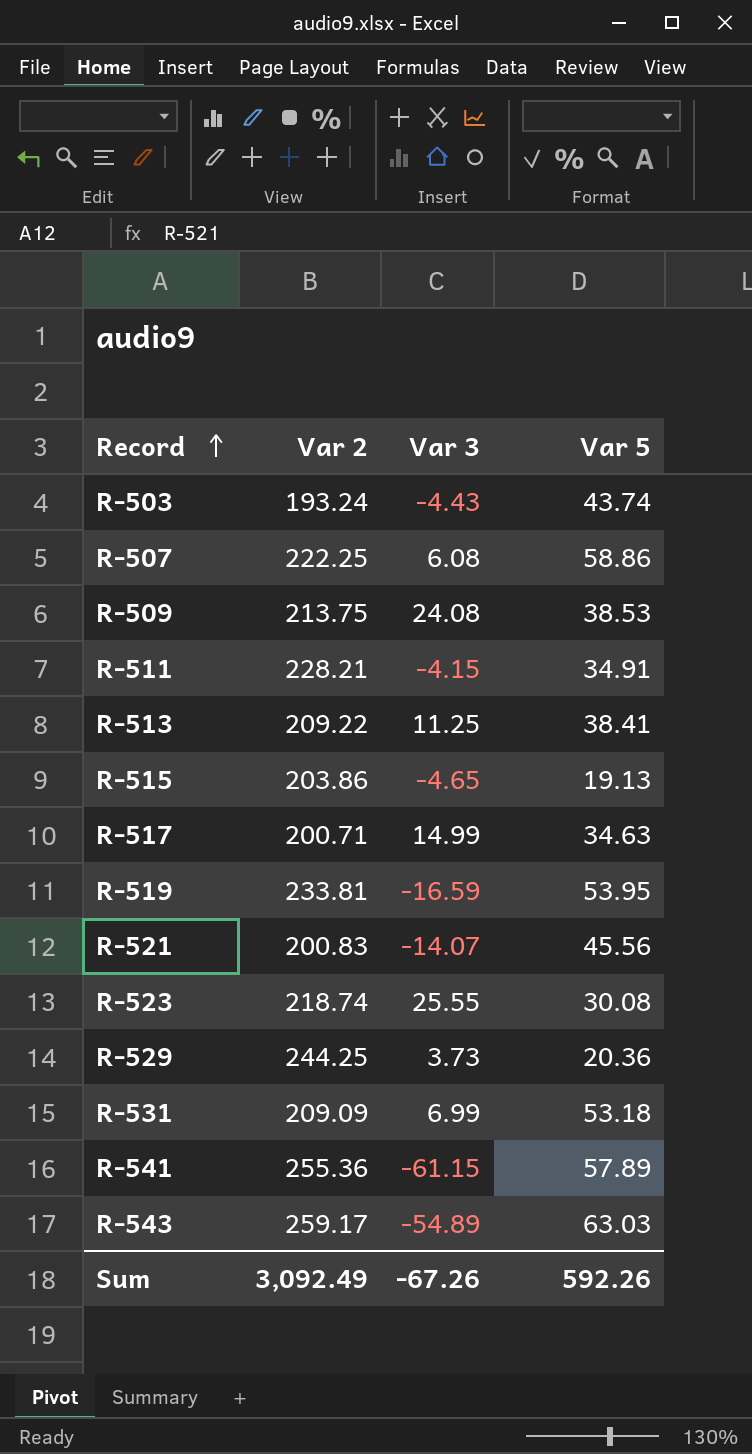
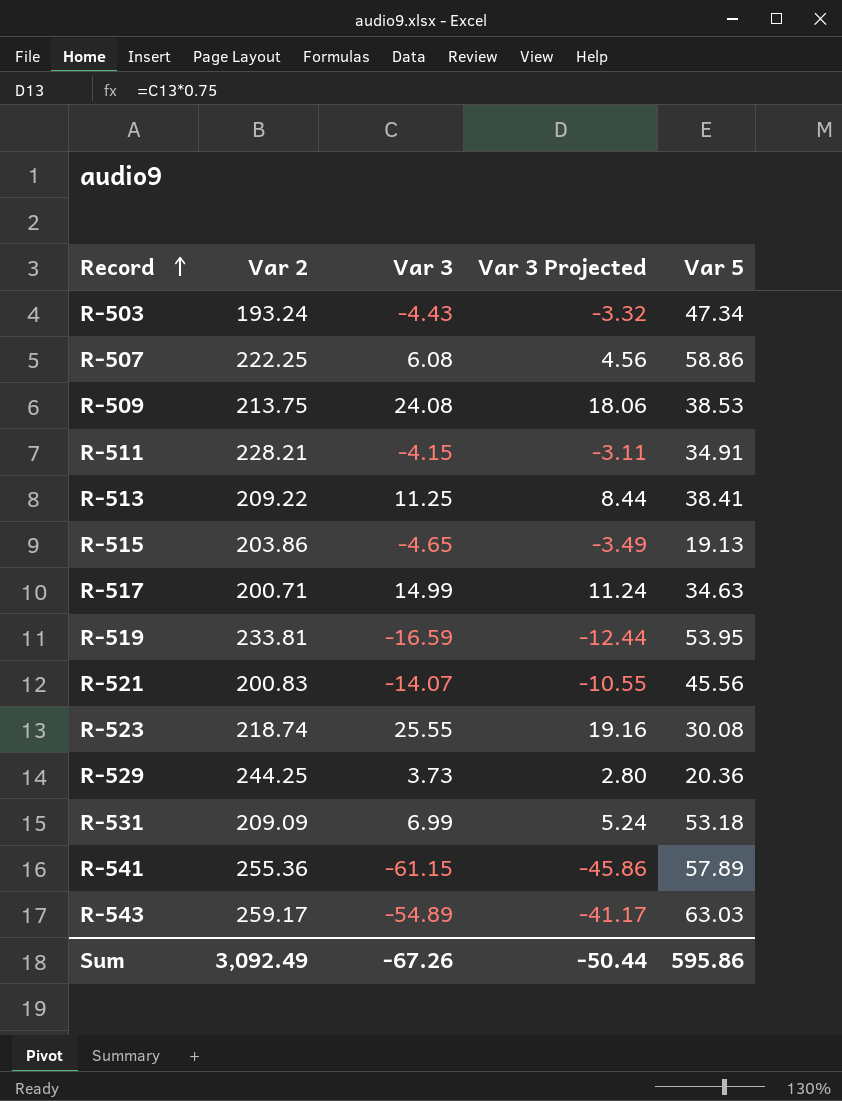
column Var 3 Projected | formula: none -> [Var 3] * 0.75
R-503 | Var 5: 43.74 -> 47.34
Sum | Var 5: 592.26 -> 595.86

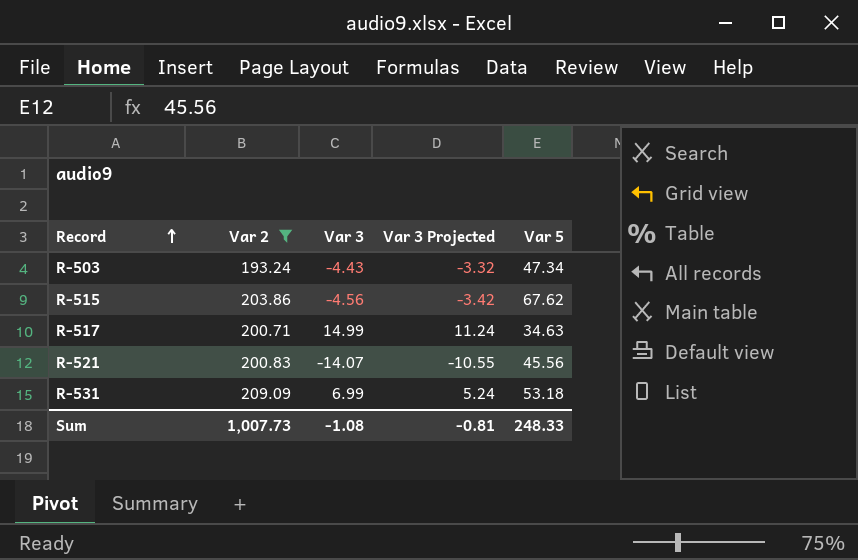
filter: none -> Var 2 <= 209.09
R-515 | Var 3: -4.65 -> -4.56
R-515 | Var 3 Projected: -3.49 -> -3.42
R-515 | Var 5: 19.13 -> 67.62
Sum | Var 2: 3,092.49 -> 1,007.73
Sum | Var 3: -67.26 -> -1.08
Sum | Var 3 Projected: -50.44 -> -0.81
Sum | Var 5: 595.86 -> 248.33

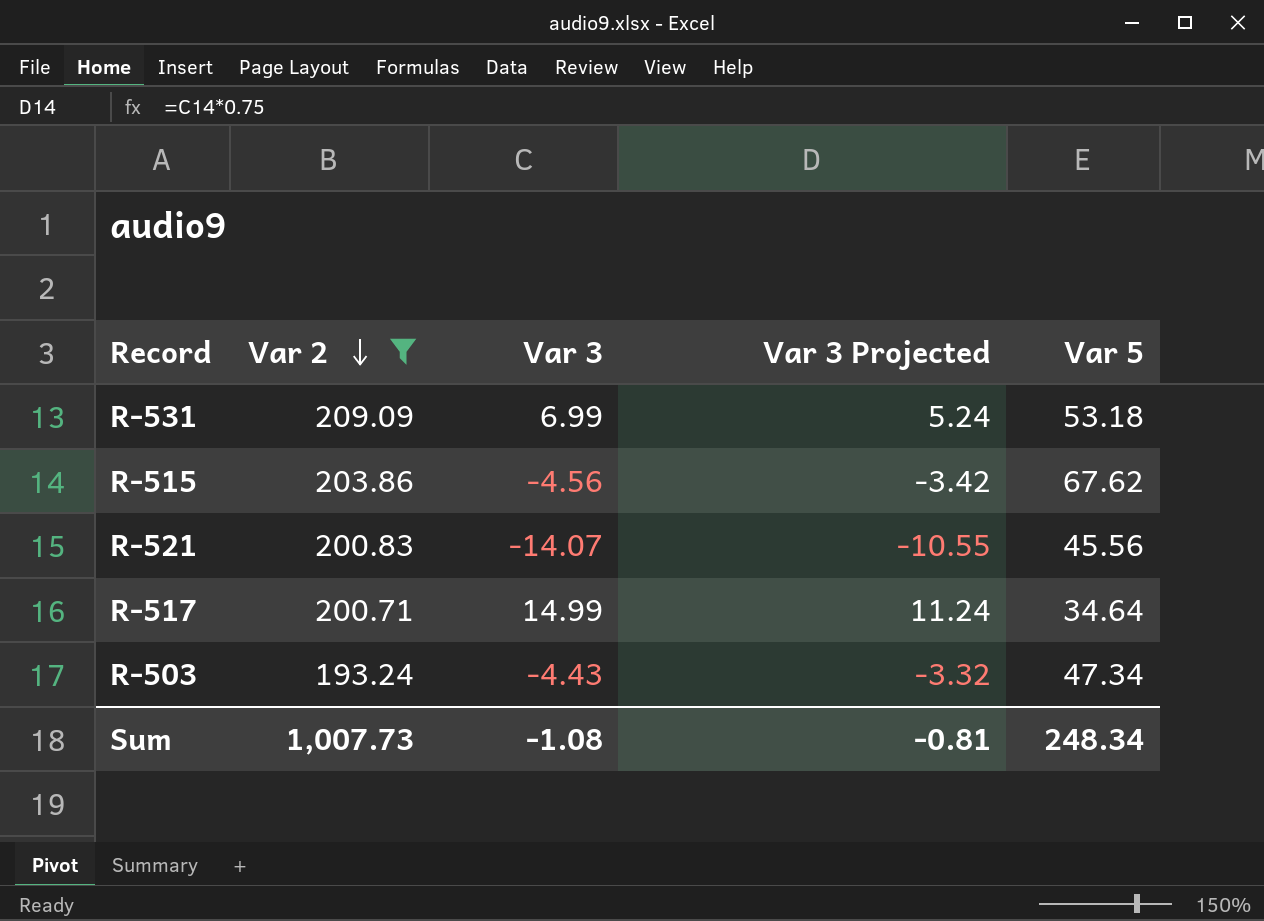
row order: Record ascending -> Var 2 descending
R-517 | Var 5: 34.63 -> 34.64
Sum | Var 5: 248.33 -> 248.34

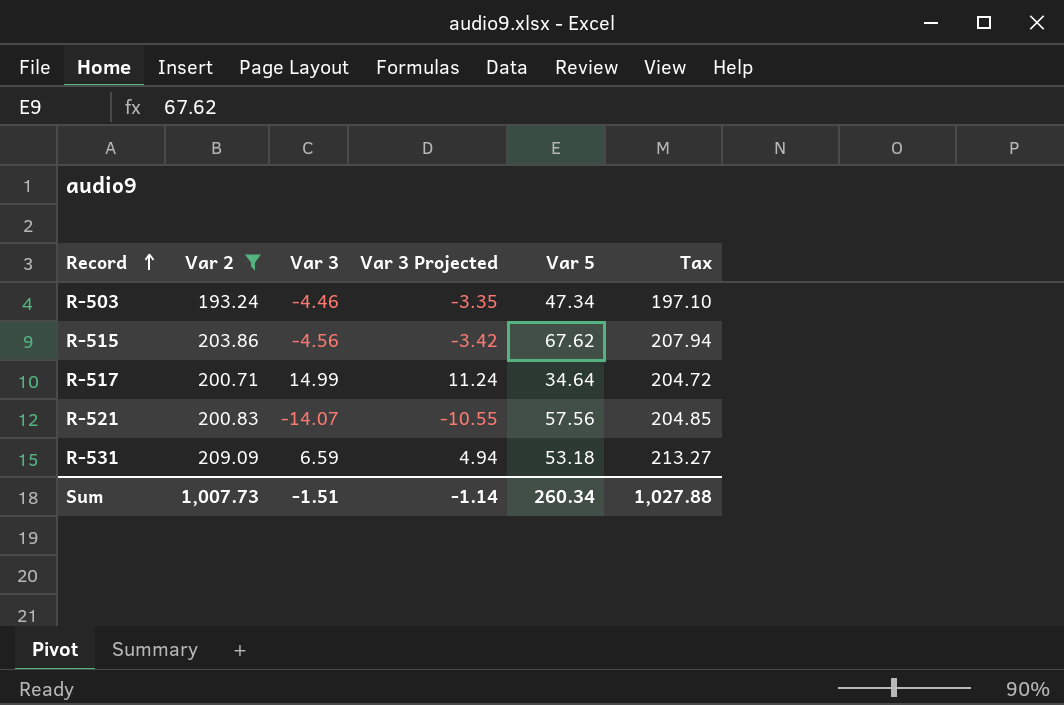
row order: Var 2 descending -> Record ascending
column Tax | formula: none -> [Var 2] * 1.02
R-503 | Var 3: -4.43 -> -4.46
R-503 | Var 3 Projected: -3.32 -> -3.35
R-521 | Var 5: 45.56 -> 57.56
R-531 | Var 3: 6.99 -> 6.59
R-531 | Var 3 Projected: 5.24 -> 4.94
Sum | Var 3: -1.08 -> -1.51
Sum | Var 3 Projected: -0.81 -> -1.14
Sum | Var 5: 248.34 -> 260.34

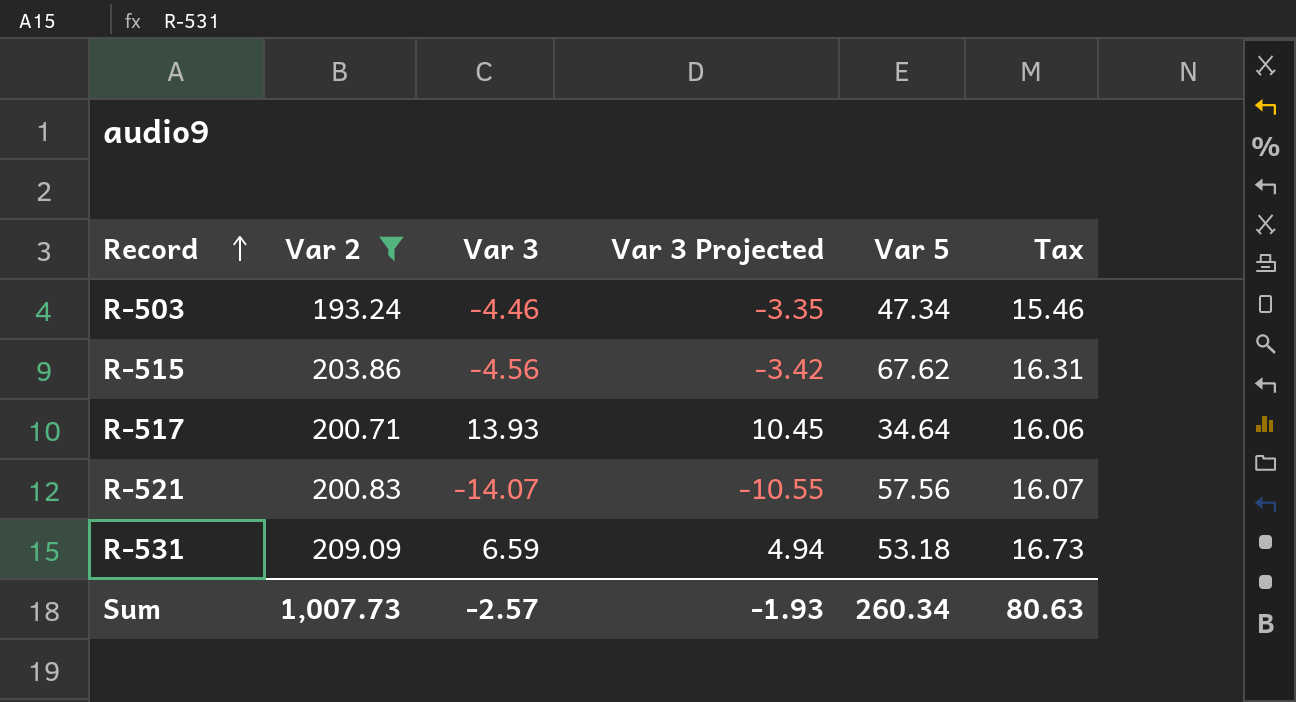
column Tax | formula: [Var 2] * 1.02 -> [Var 2] * 0.08
R-517 | Var 3: 14.99 -> 13.93
R-517 | Var 3 Projected: 11.24 -> 10.45
Sum | Var 3: -1.51 -> -2.57
Sum | Var 3 Projected: -1.14 -> -1.93
Sum | Tax: 1,027.88 -> 80.63

